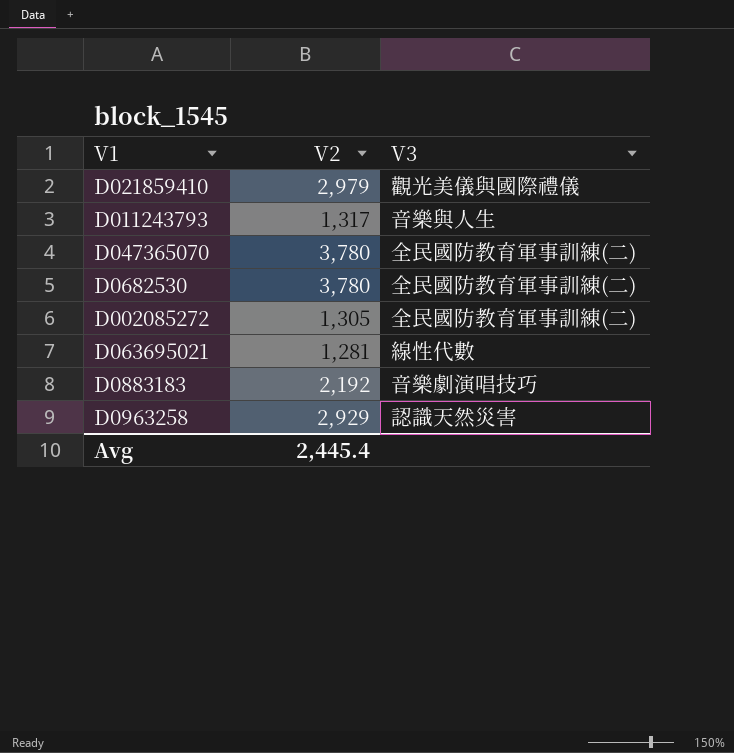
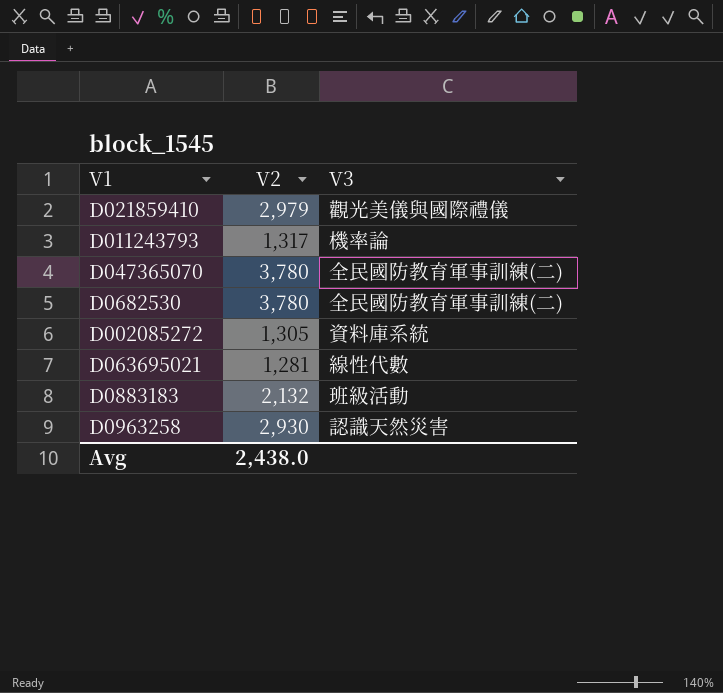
D011243793 | V3: 音樂與人生 -> 機率論
D002085272 | V3: 全民國防教育軍事訓練(二) -> 資料庫系統
D0883183 | V2: 2,192 -> 2,132
D0883183 | V3: 音樂劇演唱技巧 -> 班級活動
D0963258 | V2: 2,929 -> 2,930
Avg | V2: 2,445.4 -> 2,438.0

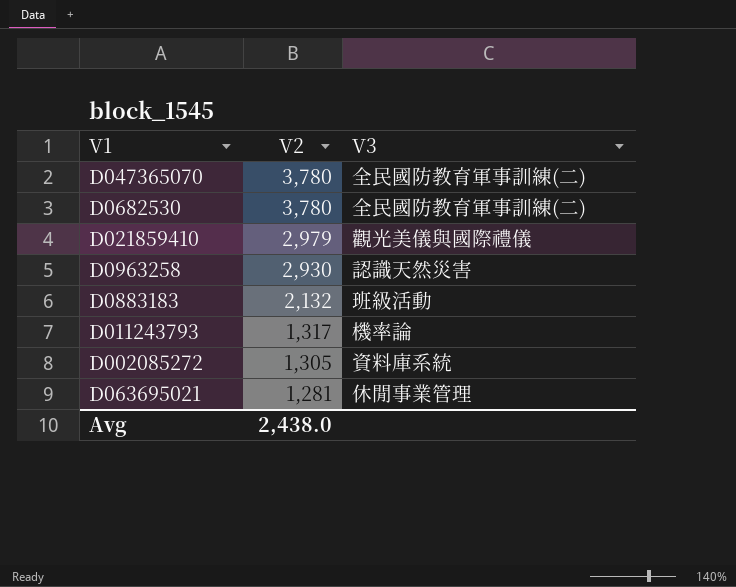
row order: none -> V2 descending
D063695021 | V3: 線性代數 -> 休閒事業管理

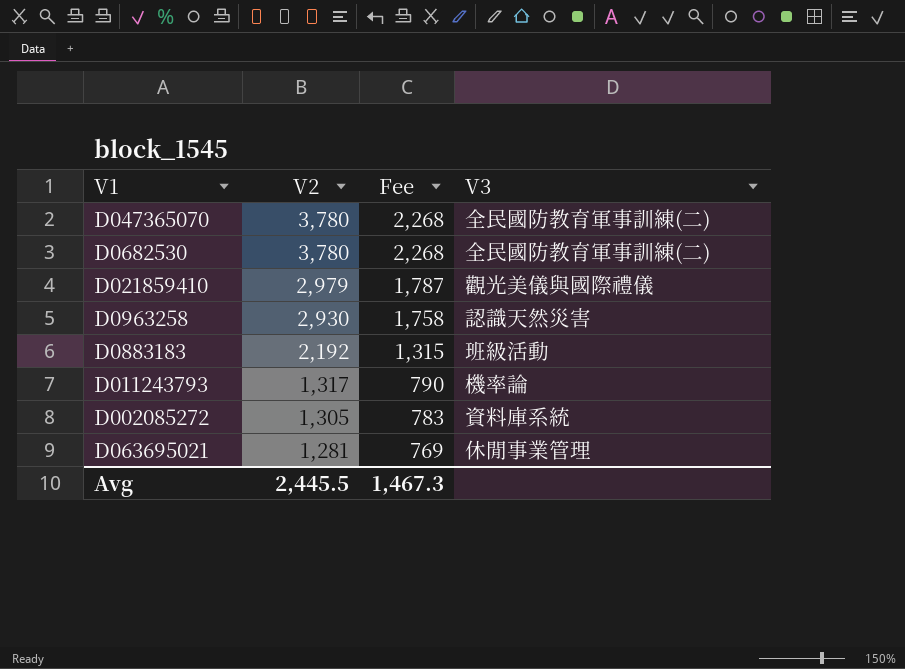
column Fee | formula: none -> [V2] * 0.6
D0883183 | V2: 2,132 -> 2,192
Avg | V2: 2,438.0 -> 2,445.5

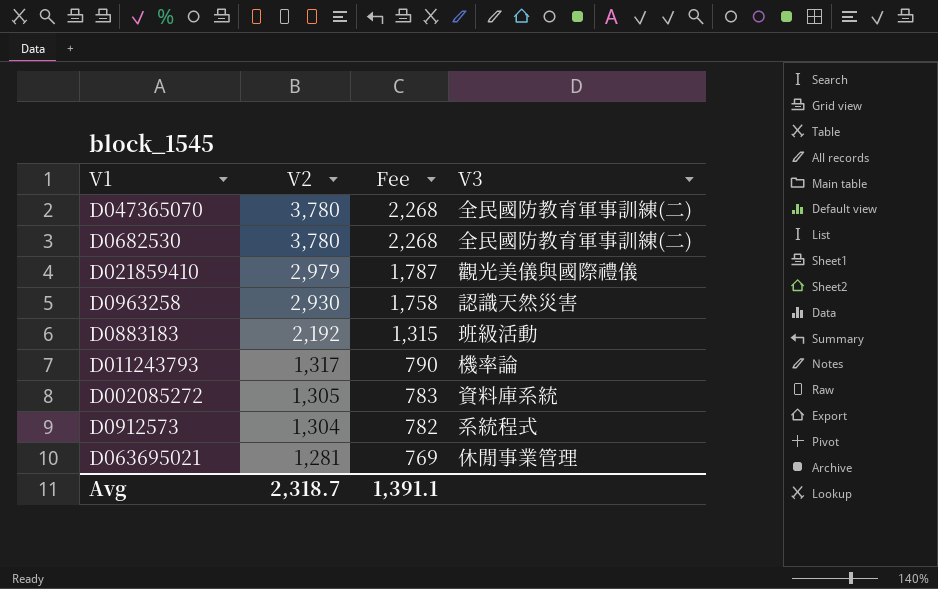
row D0912573: none -> 1,304 | 782 | 系統程式
Avg | V2: 2,445.5 -> 2,318.7
Avg | Fee: 1,467.3 -> 1,391.1

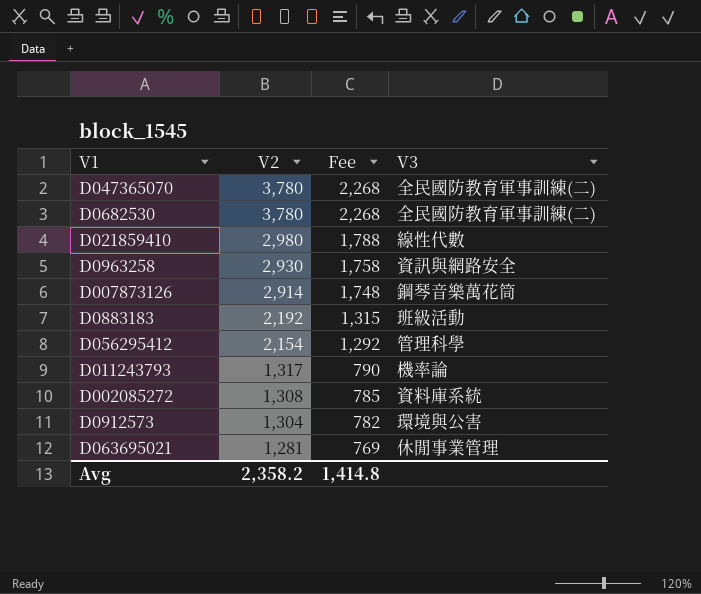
D021859410 | V2: 2,979 -> 2,980
D021859410 | Fee: 1,787 -> 1,788
D021859410 | V3: 觀光美儀與國際禮儀 -> 線性代數
D0963258 | V3: 認識天然災害 -> 資訊與網路安全
row D007873126: none -> 2,914 | 1,748 | 鋼琴音樂萬花筒
row D056295412: none -> 2,154 | 1,292 | 管理科學
D002085272 | V2: 1,305 -> 1,308
D002085272 | Fee: 783 -> 785
D0912573 | V3: 系統程式 -> 環境與公害
Avg | V2: 2,318.7 -> 2,358.2
Avg | Fee: 1,391.1 -> 1,414.8

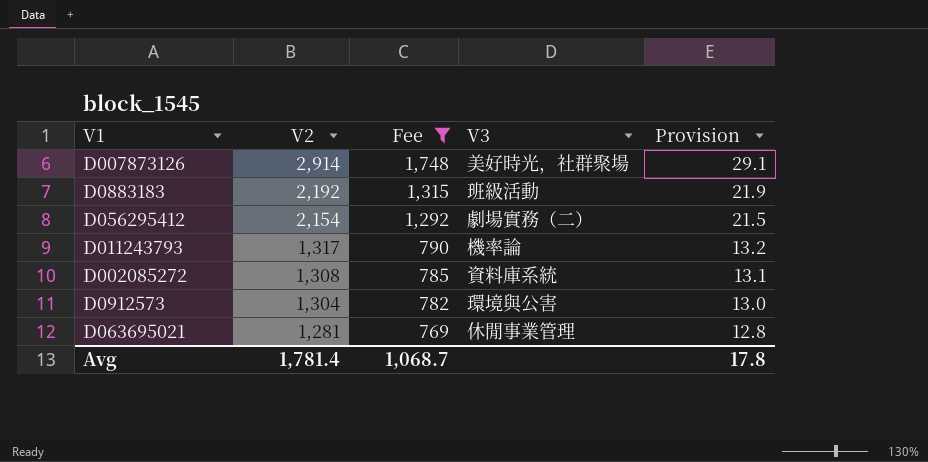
filter: none -> Fee <= 1,748
column Provision | formula: none -> [V2] * 0.01
D007873126 | V3: 鋼琴音樂萬花筒 -> 美好時光，社群聚場
D056295412 | V3: 管理科學 -> 劇場實務（二）
Avg | V2: 2,358.2 -> 1,781.4
Avg | Fee: 1,414.8 -> 1,068.7

